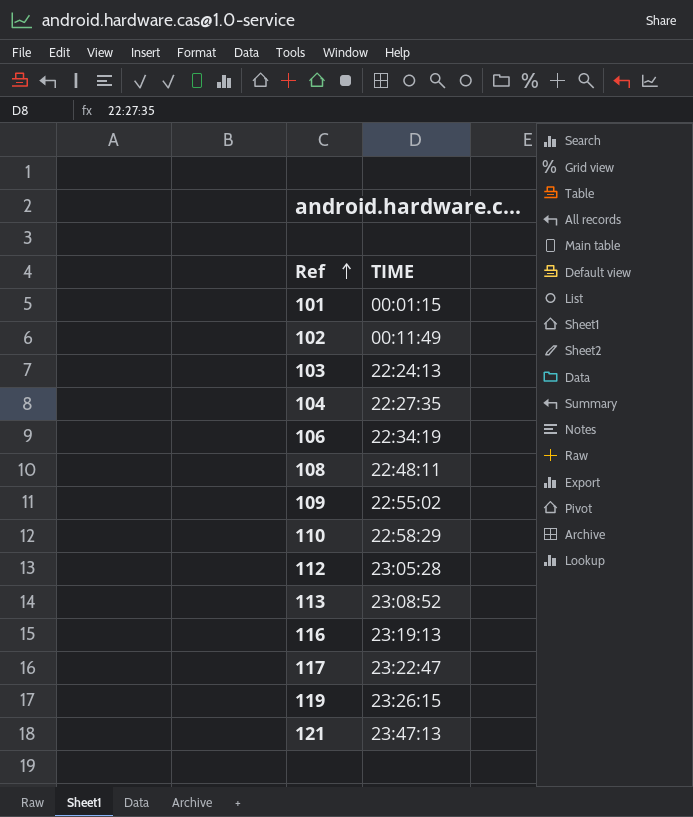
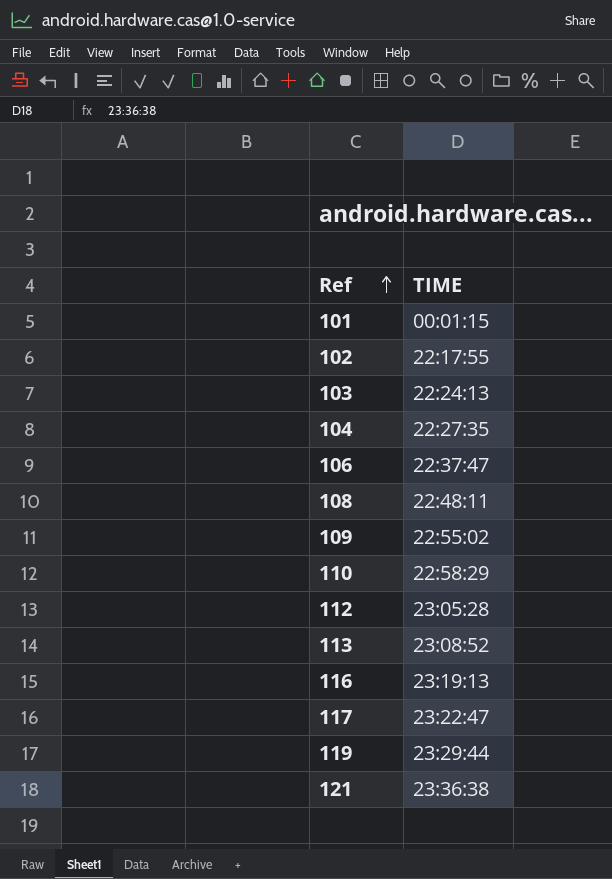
102 | TIME: 00:11:49 -> 22:17:55
106 | TIME: 22:34:19 -> 22:37:47
119 | TIME: 23:26:15 -> 23:29:44
121 | TIME: 23:47:13 -> 23:36:38

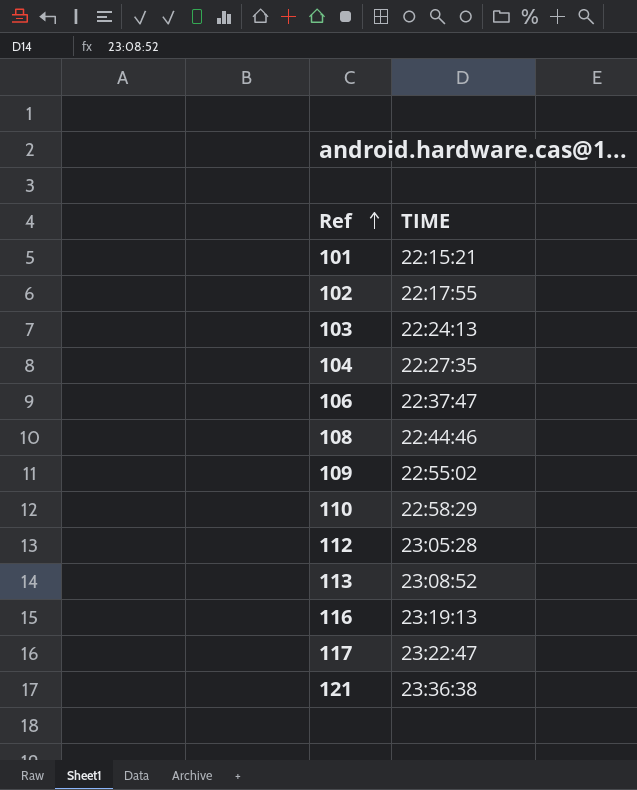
row 119: 23:29:44 -> none
101 | TIME: 00:01:15 -> 22:15:21
108 | TIME: 22:48:11 -> 22:44:46

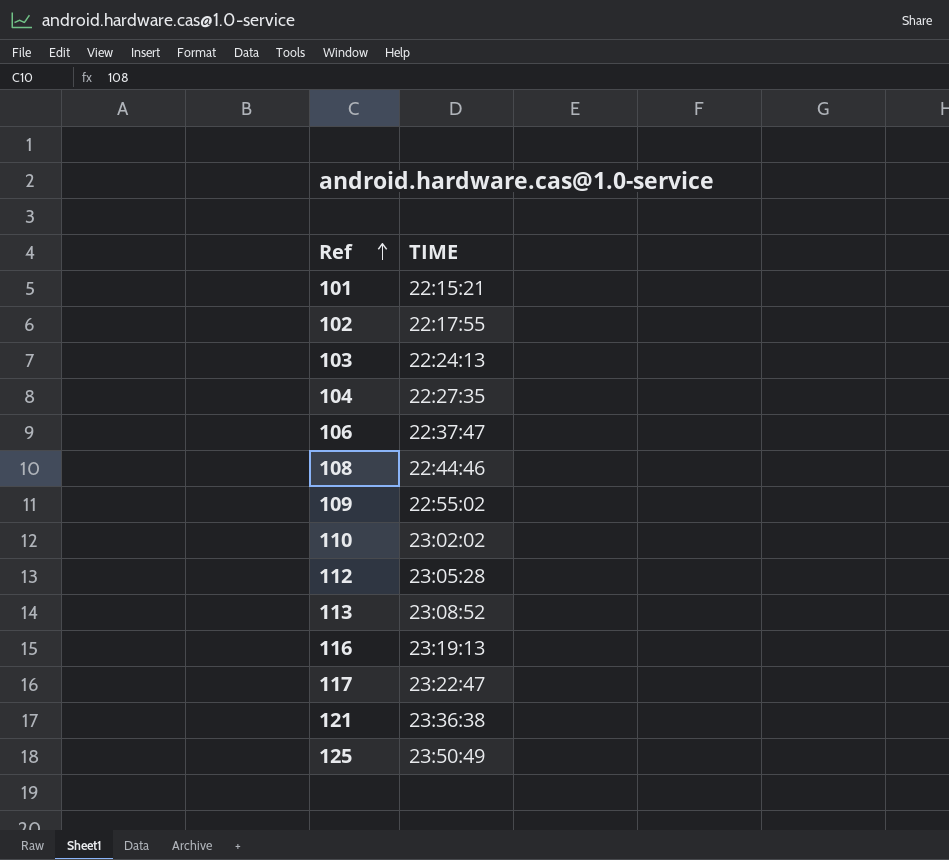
110 | TIME: 22:58:29 -> 23:02:02
row 125: none -> 23:50:49

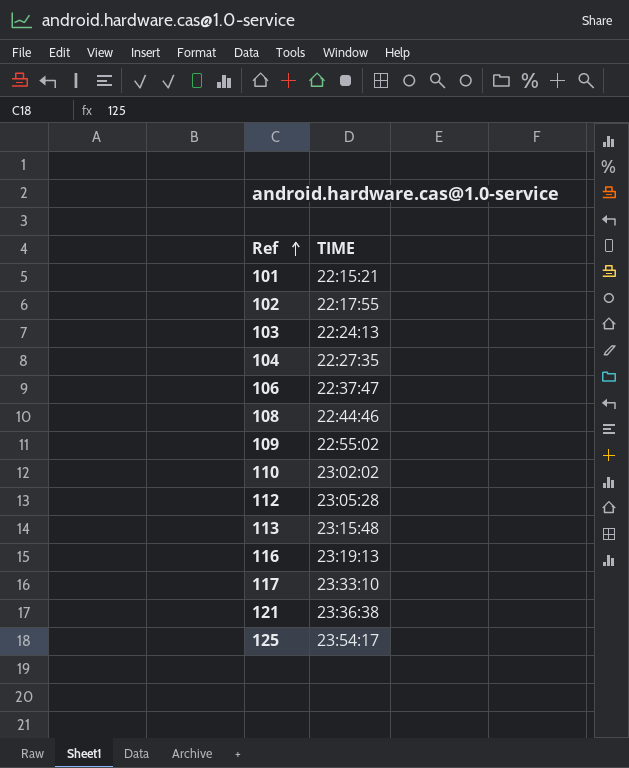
113 | TIME: 23:08:52 -> 23:15:48
117 | TIME: 23:22:47 -> 23:33:10
125 | TIME: 23:50:49 -> 23:54:17

